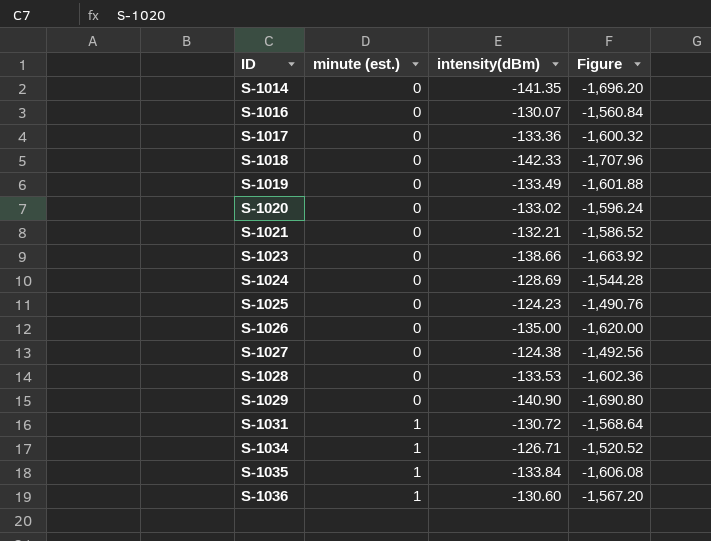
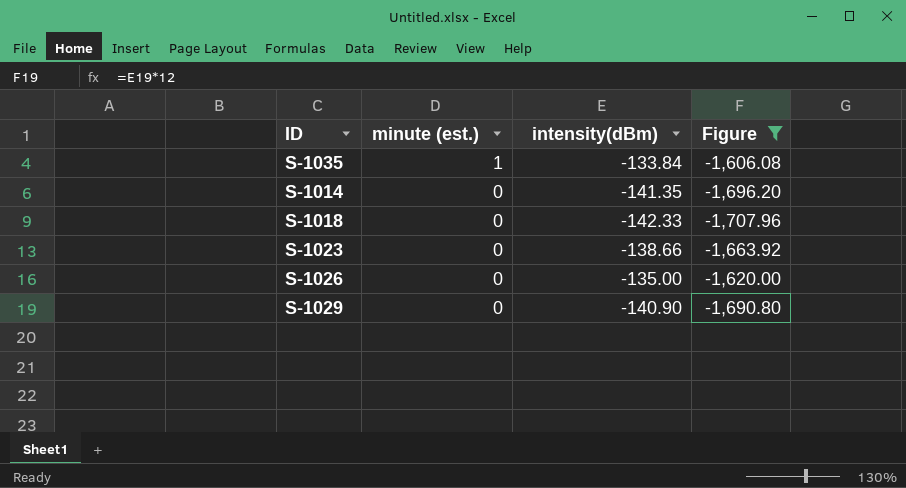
filter: none -> Figure <= -1,606.08
row order: ID ascending -> minute (est.) descending

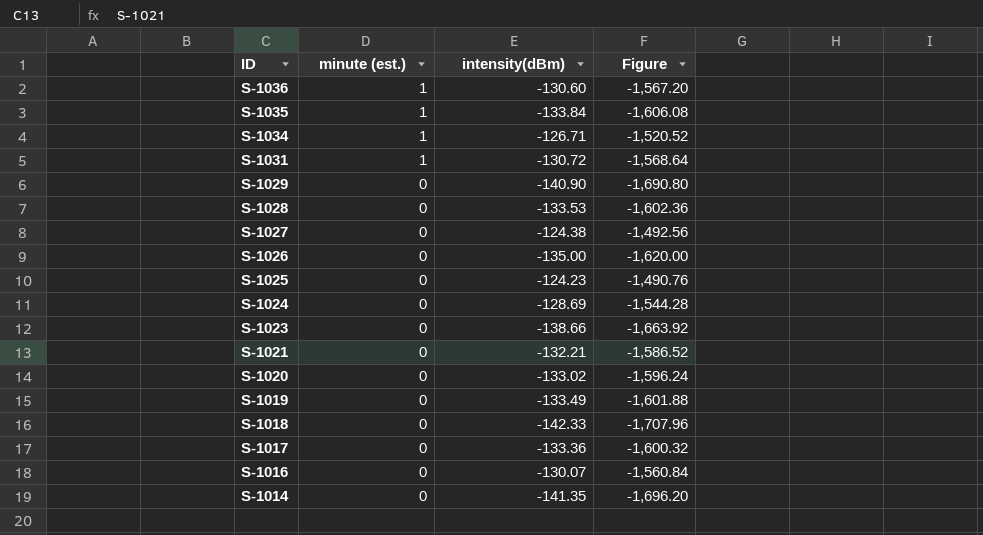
filter: Figure <= -1,606.08 -> none
row order: minute (est.) descending -> ID descending

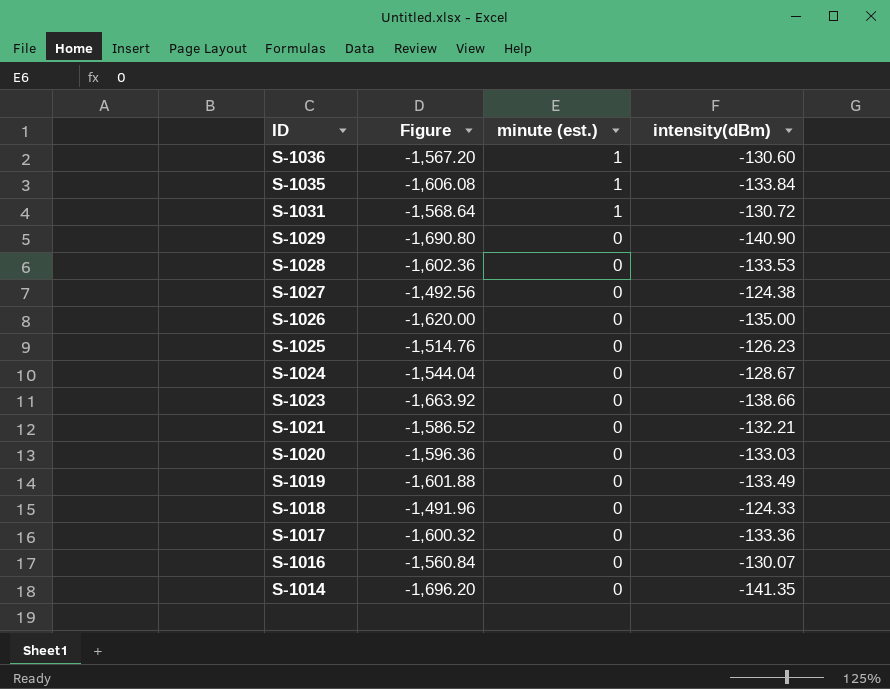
column Figure | position: 4 -> 2
row S-1034: 1 | -126.71 | -1,520.52 -> none
S-1025 | Figure: -1,490.76 -> -1,514.76
S-1025 | intensity(dBm): -124.23 -> -126.23
S-1024 | Figure: -1,544.28 -> -1,544.04
S-1024 | intensity(dBm): -128.69 -> -128.67
S-1020 | Figure: -1,596.24 -> -1,596.36
S-1020 | intensity(dBm): -133.02 -> -133.03
S-1018 | Figure: -1,707.96 -> -1,491.96
S-1018 | intensity(dBm): -142.33 -> -124.33

